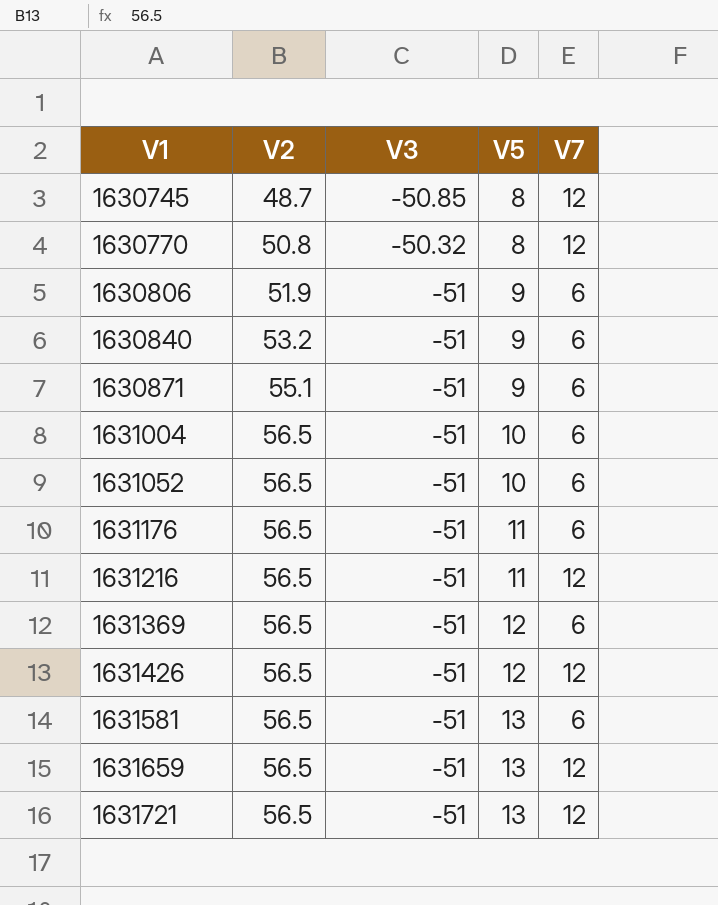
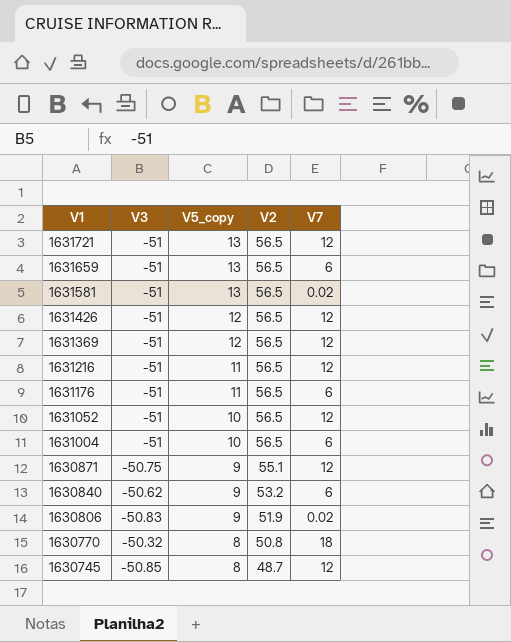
row order: V1 ascending -> V1 descending
column name: V5 -> V5_copy
column V2 | position: 2 -> 4
1631659 | V7: 12 -> 6
1631581 | V7: 6 -> 0.02
1631369 | V7: 6 -> 12
1631052 | V7: 6 -> 12
1630871 | V3: -51 -> -50.75
1630871 | V7: 6 -> 12
1630840 | V3: -51 -> -50.62
1630806 | V3: -51 -> -50.83
1630806 | V7: 6 -> 0.02
1630770 | V7: 12 -> 18

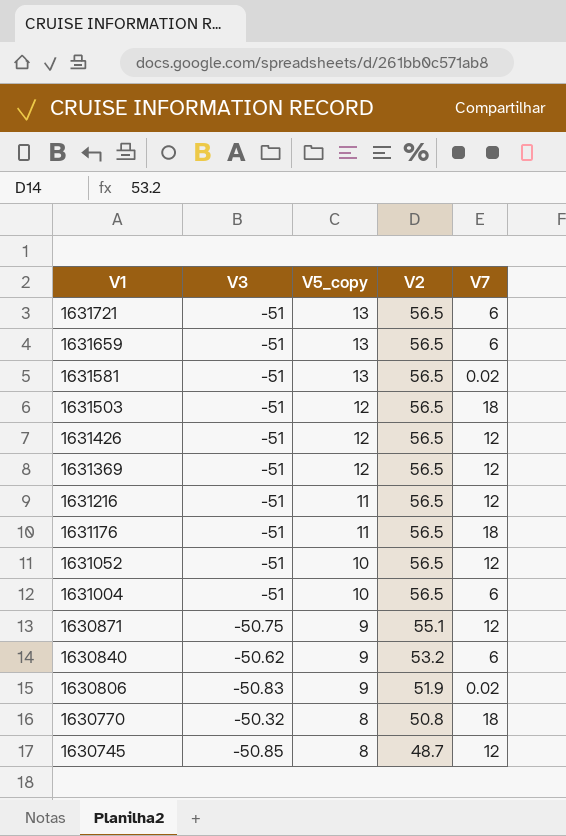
1631721 | V7: 12 -> 6
row 1631503: none -> -51 | 12 | 56.5 | 18
1631176 | V7: 6 -> 18

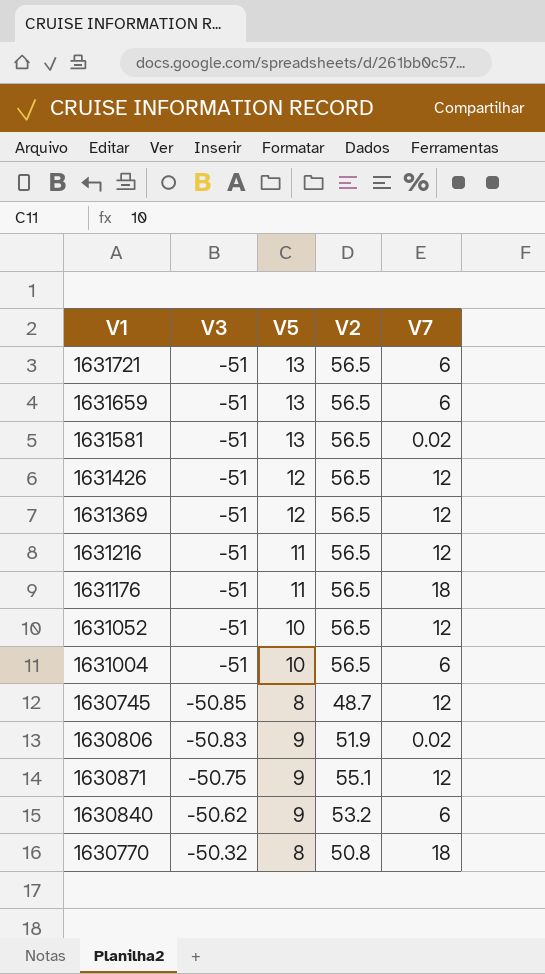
row order: V1 descending -> V3 ascending
column name: V5_copy -> V5
row 1631503: -51 | 12 | 56.5 | 18 -> none

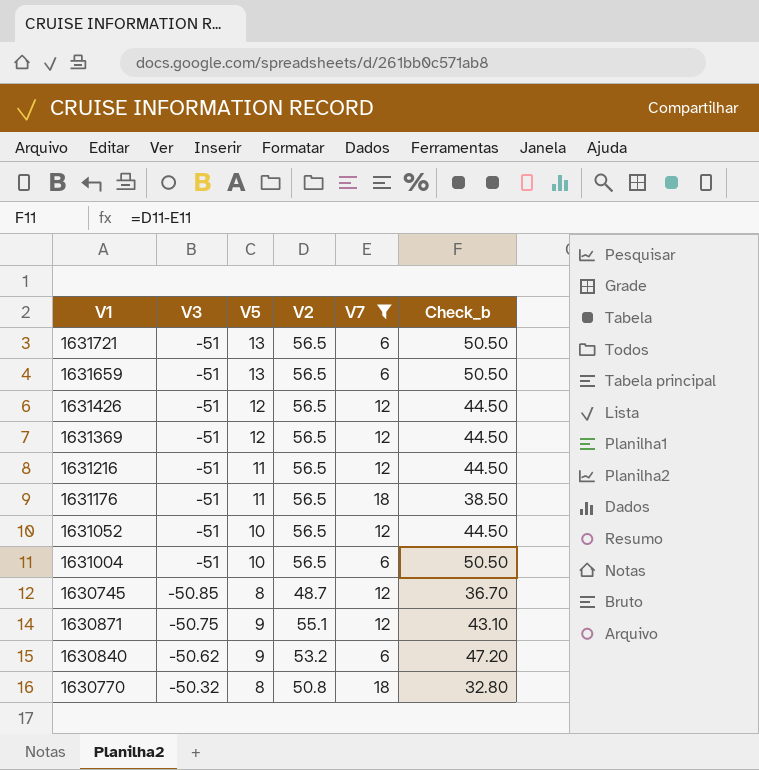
filter: none -> V7 != 0.02
column Check_b | formula: none -> [V2] - [V7]

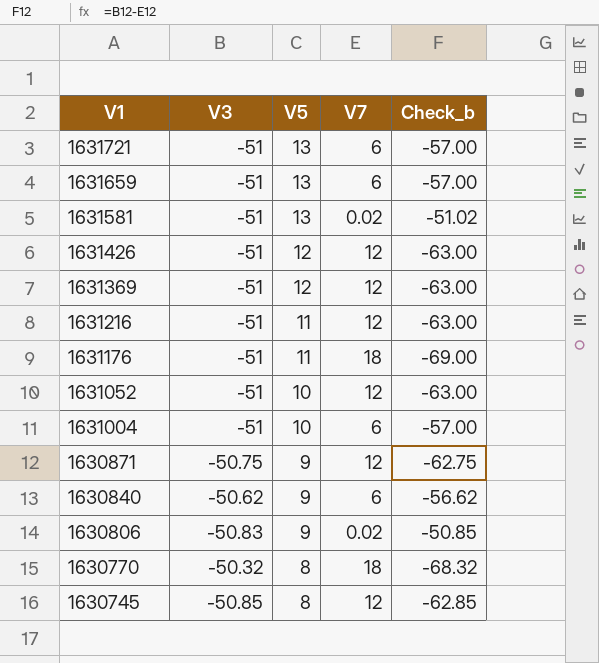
filter: V7 != 0.02 -> none
row order: V3 ascending -> V1 descending
column V2 | position: 4 -> none
column Check_b | formula: [V2] - [V7] -> [V3] - [V7]

